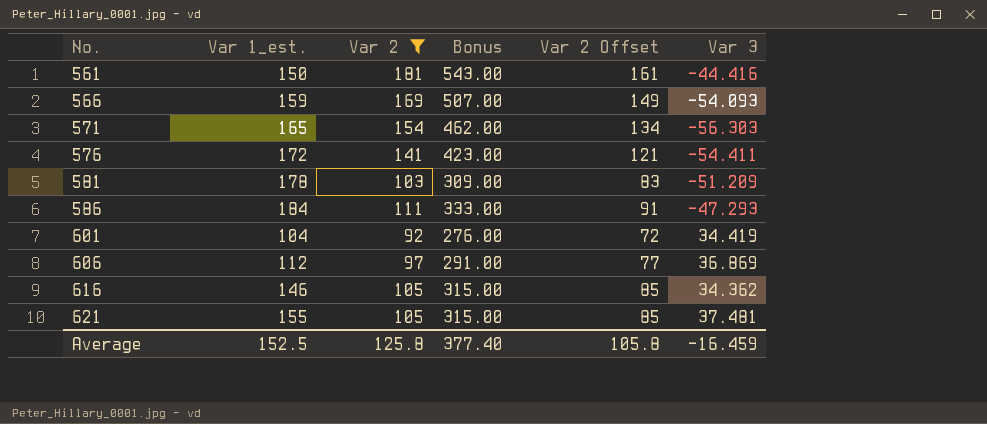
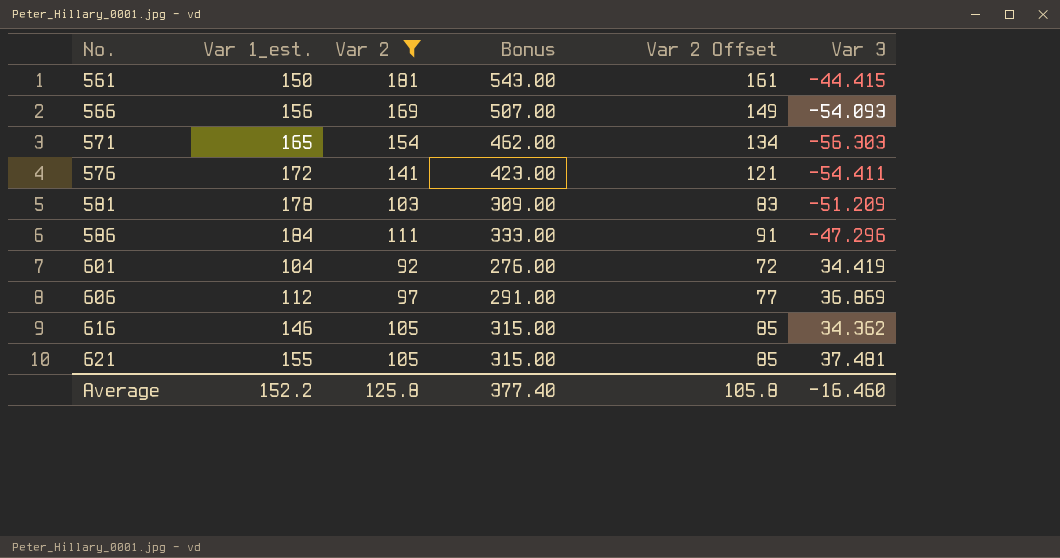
561 | Var 3: -44.416 -> -44.415
566 | Var 1_est.: 159 -> 156
586 | Var 3: -47.293 -> -47.296
Average | Var 1_est.: 152.5 -> 152.2
Average | Var 3: -16.459 -> -16.460

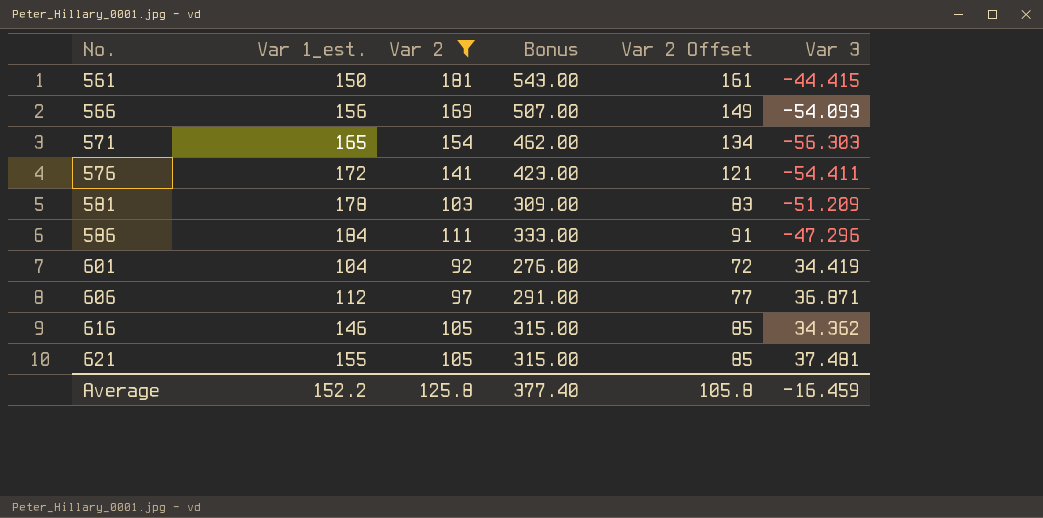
606 | Var 3: 36.869 -> 36.871
Average | Var 3: -16.460 -> -16.459

